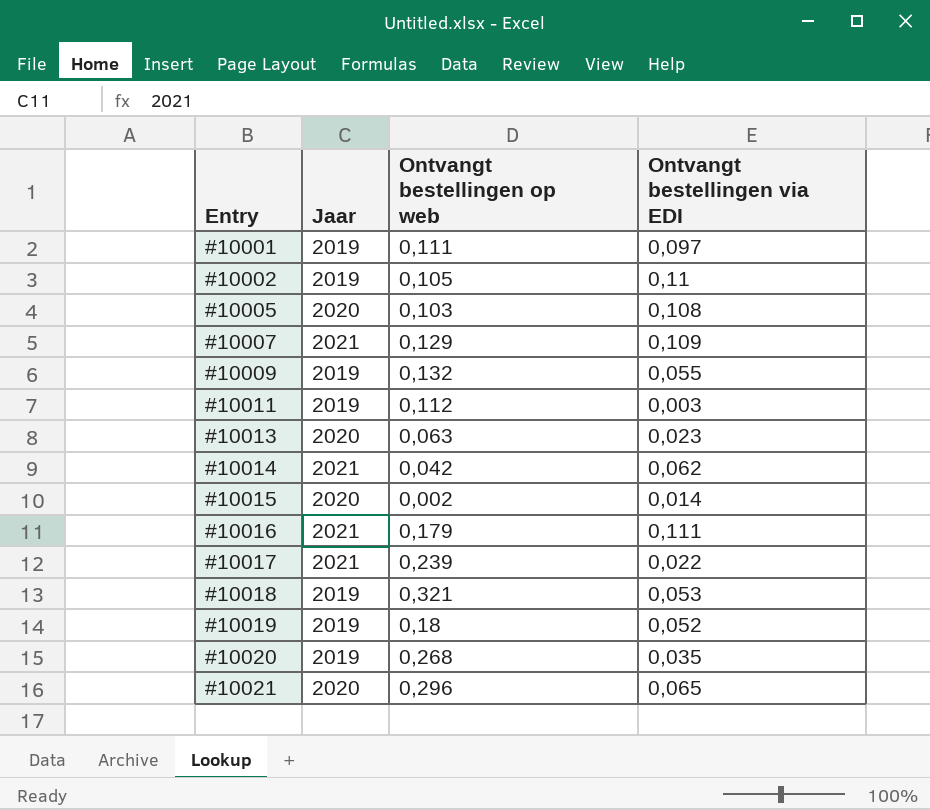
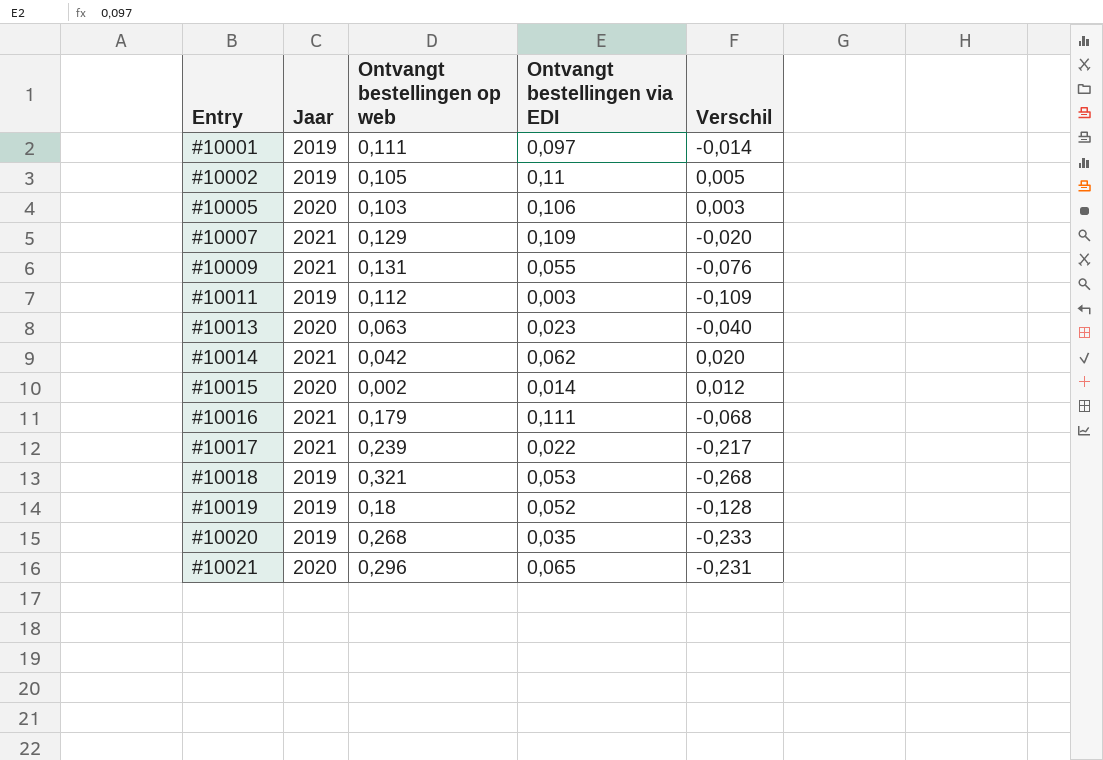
column Verschil | formula: none -> [Ontvangt bestellingen via EDI] - [Ontvangt bestellingen op web]
#10005 | Ontvangt bestellingen via EDI: 0,108 -> 0,106
#10009 | Jaar: 2019 -> 2021
#10009 | Ontvangt bestellingen op web: 0,132 -> 0,131

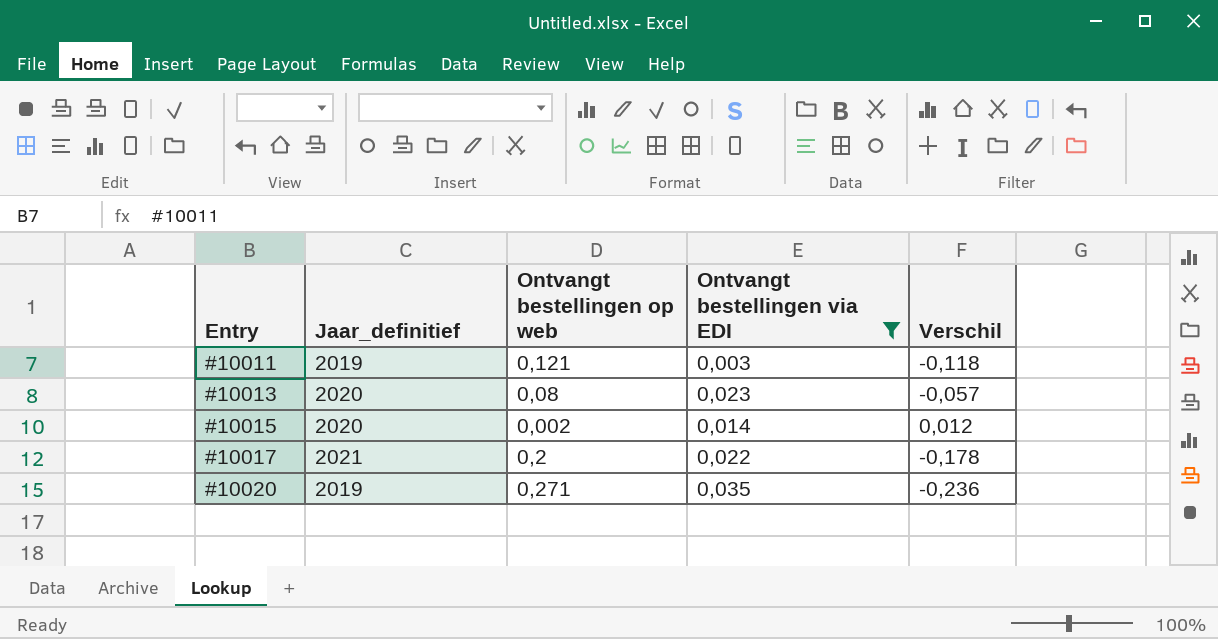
filter: none -> Ontvangt bestellingen via EDI <= 0,035
column name: Jaar -> Jaar_definitief
#10011 | Ontvangt bestellingen op web: 0,112 -> 0,121
#10011 | Verschil: -0,109 -> -0,118
#10013 | Ontvangt bestellingen op web: 0,063 -> 0,08
#10013 | Verschil: -0,040 -> -0,057
#10017 | Ontvangt bestellingen op web: 0,239 -> 0,2
#10017 | Verschil: -0,217 -> -0,178
#10020 | Ontvangt bestellingen op web: 0,268 -> 0,271
#10020 | Verschil: -0,233 -> -0,236

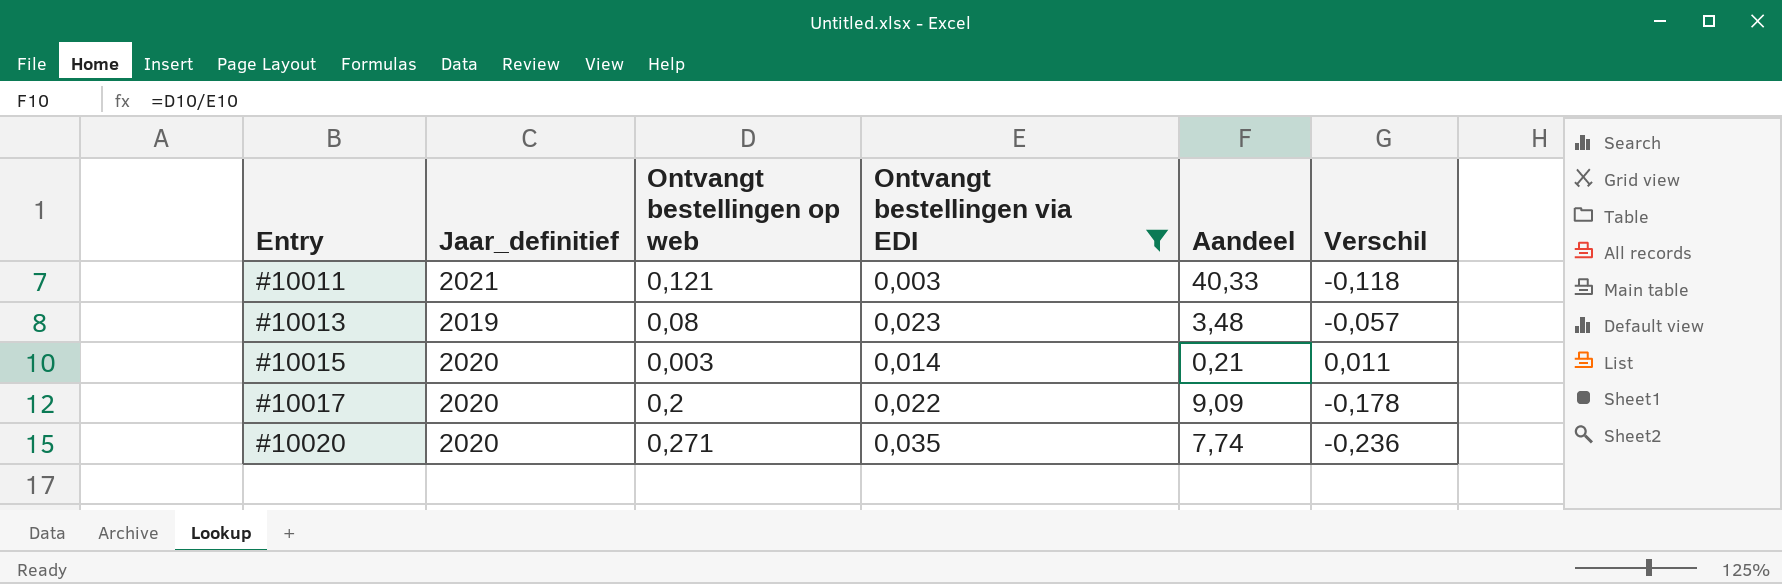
column Aandeel | formula: none -> [Ontvangt bestellingen op web] / [Ontvangt bestellingen via EDI]
#10011 | Jaar_definitief: 2019 -> 2021
#10013 | Jaar_definitief: 2020 -> 2019
#10015 | Ontvangt bestellingen op web: 0,002 -> 0,003
#10015 | Verschil: 0,012 -> 0,011
#10017 | Jaar_definitief: 2021 -> 2020
#10020 | Jaar_definitief: 2019 -> 2020

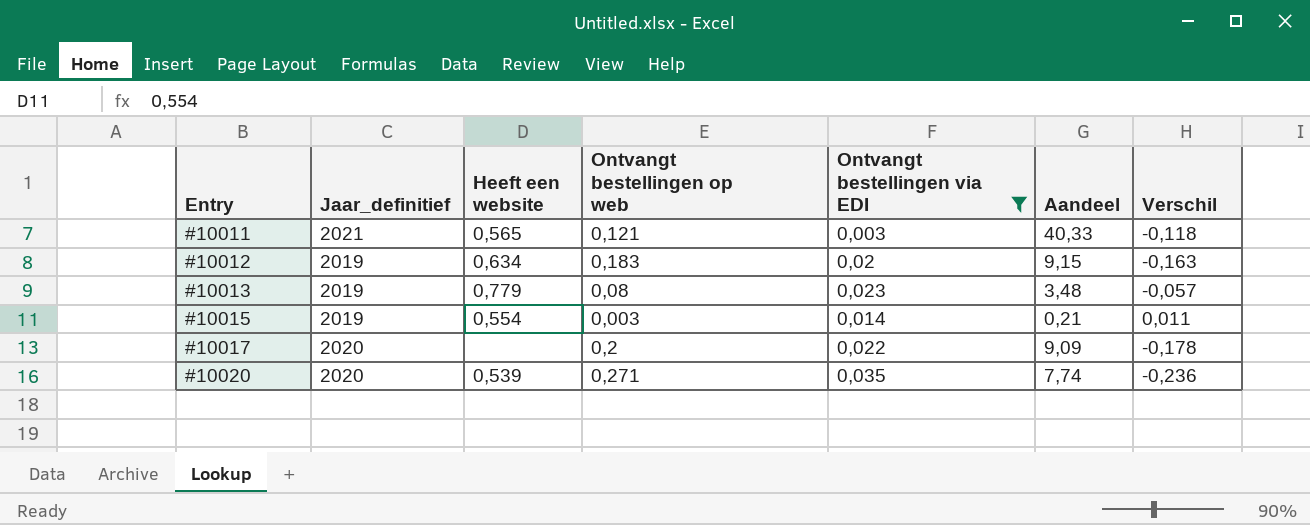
column Heeft een website | position: none -> 3
row #10012: none -> 2019 | 0,634 | 0,183 | 0,02 | 9,15 | -0,163
#10015 | Jaar_definitief: 2020 -> 2019

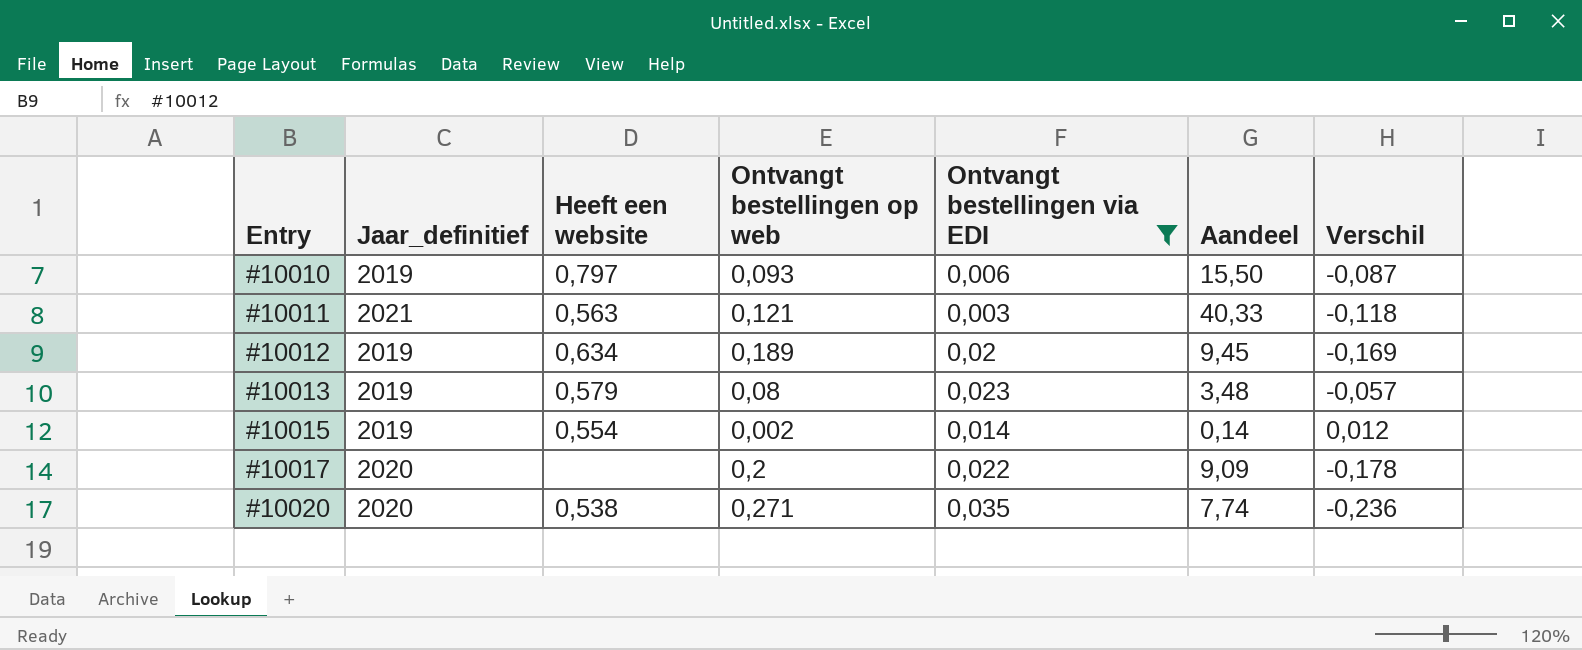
row #10010: none -> 2019 | 0,797 | 0,093 | 0,006 | 15,50 | -0,087
#10011 | Heeft een website: 0,565 -> 0,563
#10012 | Ontvangt bestellingen op web: 0,183 -> 0,189
#10012 | Aandeel: 9,15 -> 9,45
#10012 | Verschil: -0,163 -> -0,169
#10013 | Heeft een website: 0,779 -> 0,579
#10015 | Ontvangt bestellingen op web: 0,003 -> 0,002
#10015 | Aandeel: 0,21 -> 0,14
#10015 | Verschil: 0,011 -> 0,012
#10020 | Heeft een website: 0,539 -> 0,538

